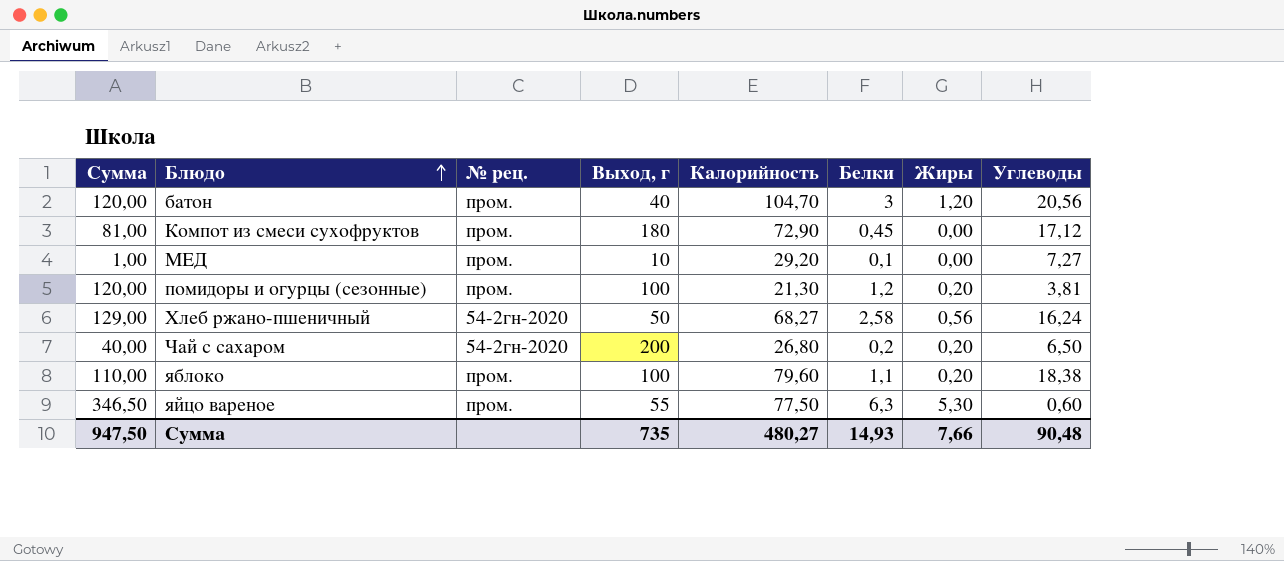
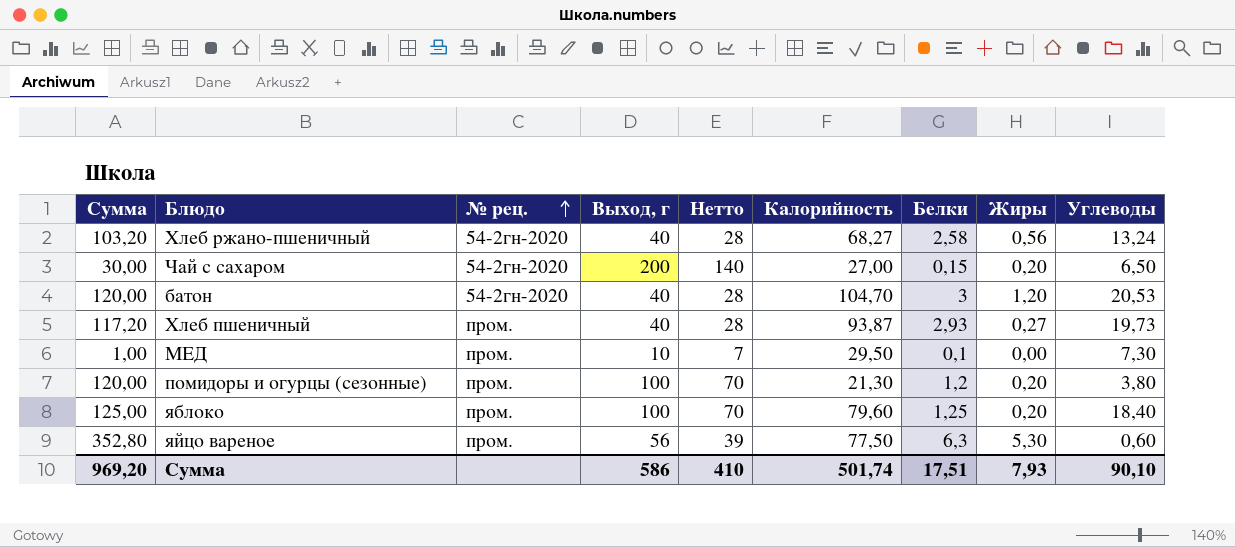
row order: Блюдо ascending -> № рец. ascending
column Нетто | formula: none -> [Выход, г] * 0,7
row Компот из смеси сухофруктов: 81,00 | пром. | 180 | 72,90 | 0,45 | 0,00 | 17,12 -> none
Хлеб ржано-пшеничный | Сумма: 129,00 -> 103,20
Хлеб ржано-пшеничный | Выход, г: 50 -> 40
Хлеб ржано-пшеничный | Углеводы: 16,24 -> 13,24
Чай с сахаром | Сумма: 40,00 -> 30,00
Чай с сахаром | Калорийность: 26,80 -> 27,00
Чай с сахаром | Белки: 0,2 -> 0,15
батон | № рец.: пром. -> 54-2гн-2020
батон | Углеводы: 20,56 -> 20,53
row Хлеб пшеничный: none -> 117,20 | пром. | 40 | 28 | 93,87 | 2,93 | 0,27 | 19,73
МЕД | Калорийность: 29,20 -> 29,50
МЕД | Углеводы: 7,27 -> 7,30
помидоры и огурцы (сезонные) | Углеводы: 3,81 -> 3,80
яблоко | Сумма: 110,00 -> 125,00
яблоко | Белки: 1,1 -> 1,25
яблоко | Углеводы: 18,38 -> 18,40
яйцо вареное | Сумма: 346,50 -> 352,80
яйцо вареное | Выход, г: 55 -> 56
Сумма | Сумма: 947,50 -> 969,20
Сумма | Выход, г: 735 -> 586
Сумма | Калорийность: 480,27 -> 501,74
Сумма | Белки: 14,93 -> 17,51
Сумма | Жиры: 7,66 -> 7,93
Сумма | Углеводы: 90,48 -> 90,10

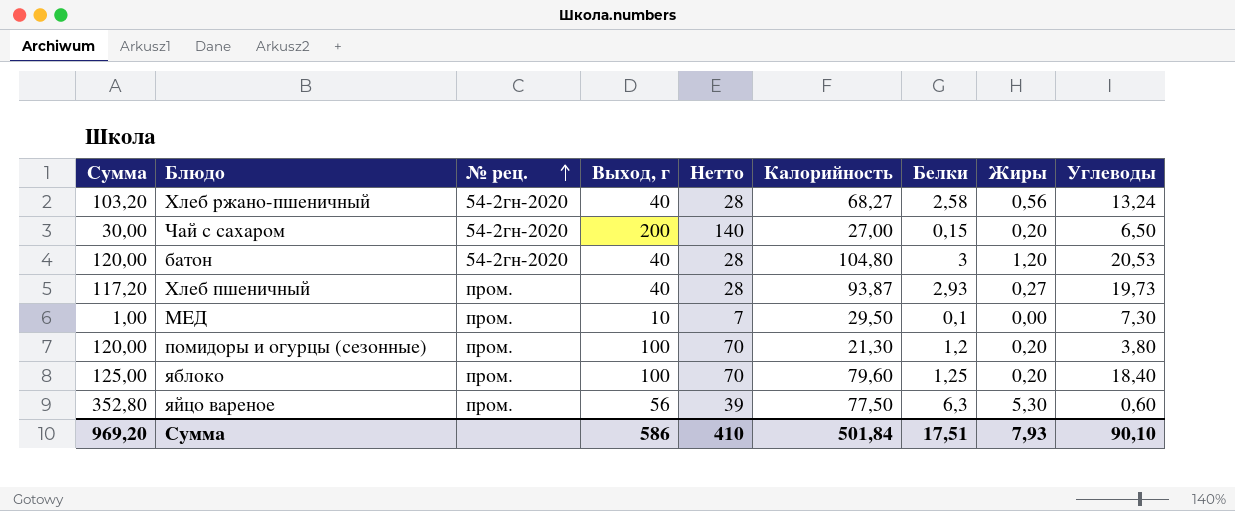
батон | Калорийность: 104,70 -> 104,80
Сумма | Калорийность: 501,74 -> 501,84

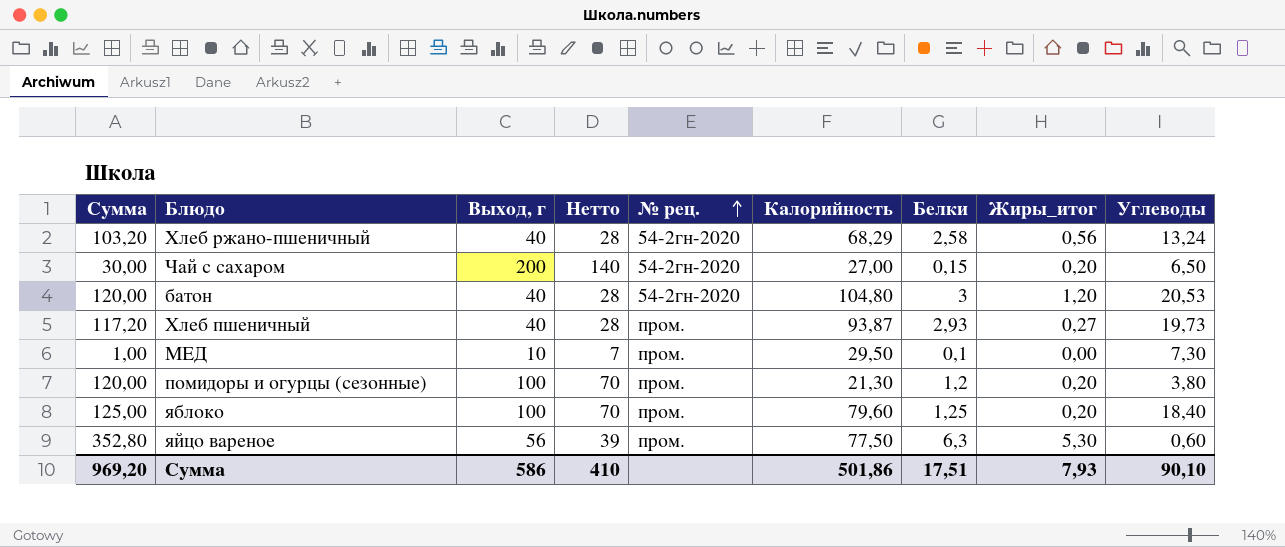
column № рец. | position: 3 -> 5
column name: Жиры -> Жиры_итог
Хлеб ржано-пшеничный | Калорийность: 68,27 -> 68,29
Сумма | Калорийность: 501,84 -> 501,86

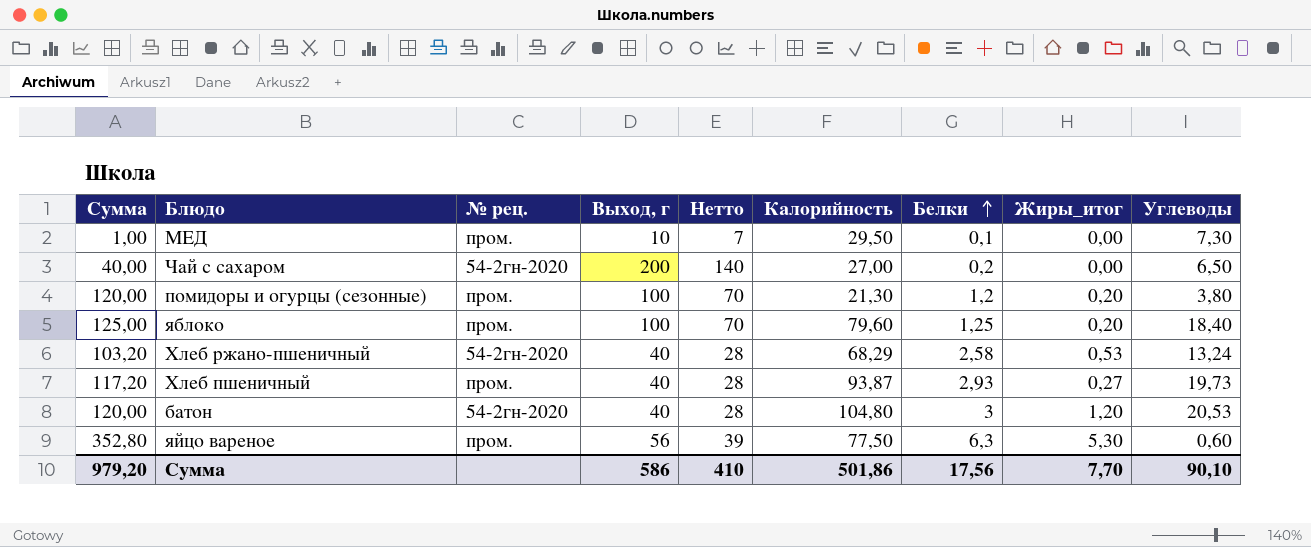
row order: № рец. ascending -> Белки ascending
column № рец. | position: 5 -> 3
Чай с сахаром | Сумма: 30,00 -> 40,00
Чай с сахаром | Белки: 0,15 -> 0,2
Чай с сахаром | Жиры_итог: 0,20 -> 0,00
Хлеб ржано-пшеничный | Жиры_итог: 0,56 -> 0,53
Сумма | Сумма: 969,20 -> 979,20
Сумма | Белки: 17,51 -> 17,56
Сумма | Жиры_итог: 7,93 -> 7,70

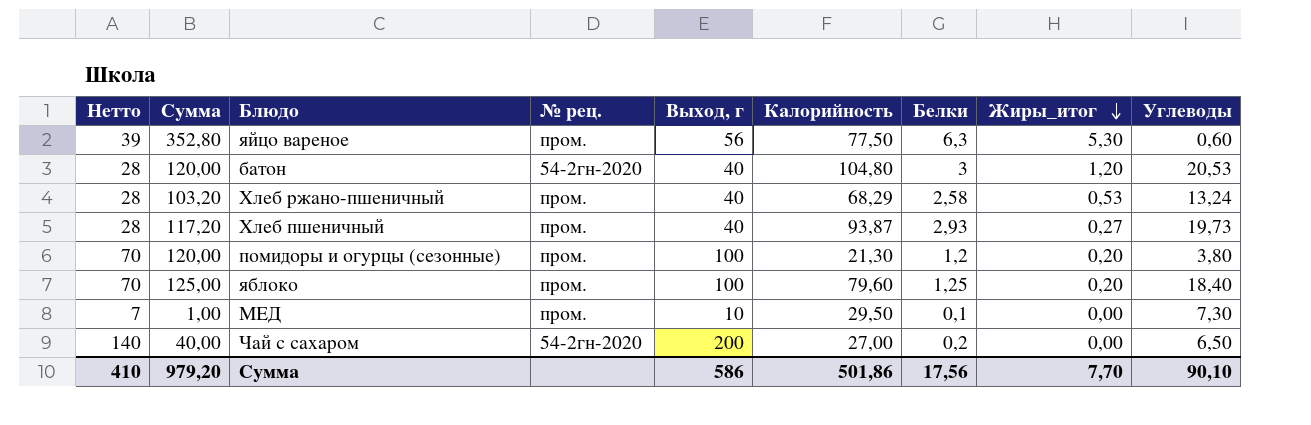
row order: Белки ascending -> Жиры_итог descending
column Нетто | position: 5 -> 1
Хлеб ржано-пшеничный | № рец.: 54-2гн-2020 -> пром.

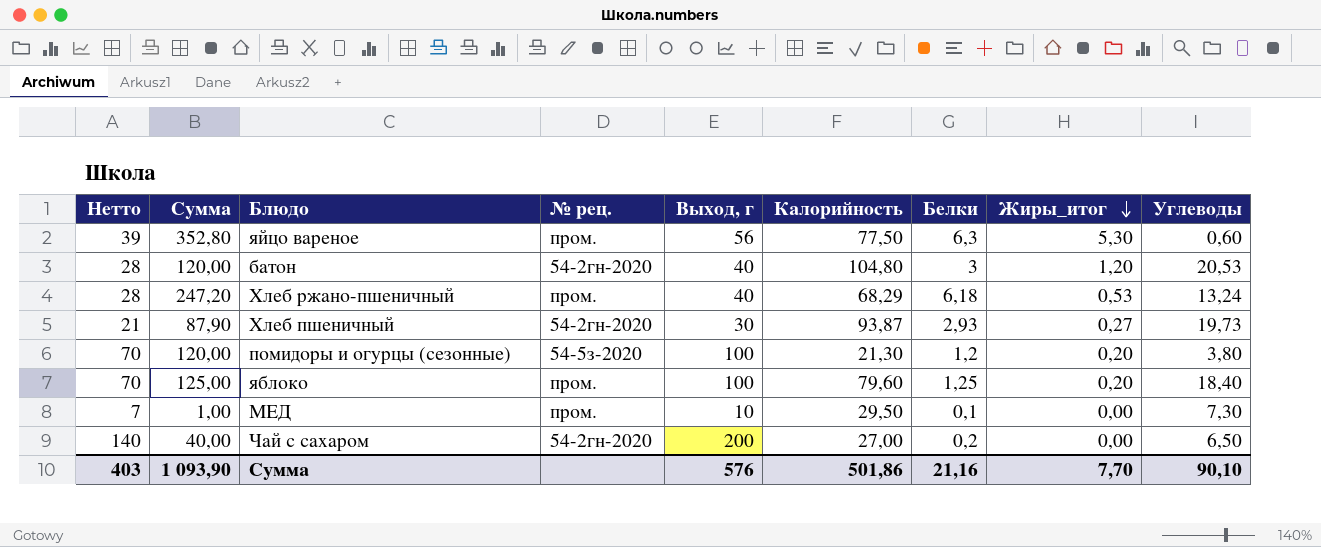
Хлеб ржано-пшеничный | Сумма: 103,20 -> 247,20
Хлеб ржано-пшеничный | Белки: 2,58 -> 6,18
Хлеб пшеничный | Нетто: 28 -> 21
Хлеб пшеничный | Сумма: 117,20 -> 87,90
Хлеб пшеничный | № рец.: пром. -> 54-2гн-2020
Хлеб пшеничный | Выход, г: 40 -> 30
помидоры и огурцы (сезонные) | № рец.: пром. -> 54-5з-2020
Сумма | Нетто: 410 -> 403
Сумма | Сумма: 979,20 -> 1 093,90
Сумма | Выход, г: 586 -> 576
Сумма | Белки: 17,56 -> 21,16

